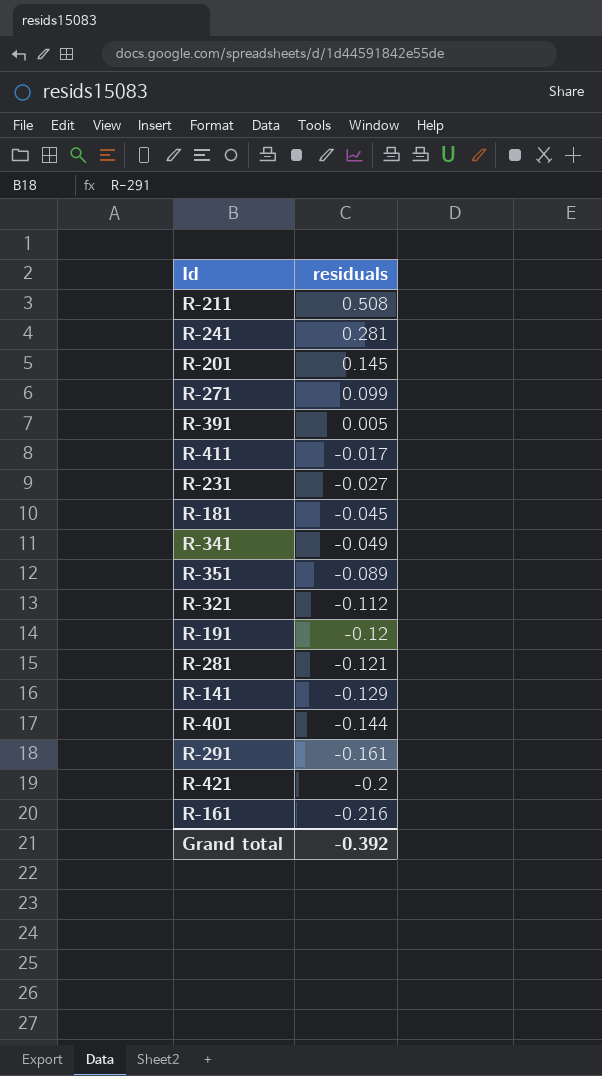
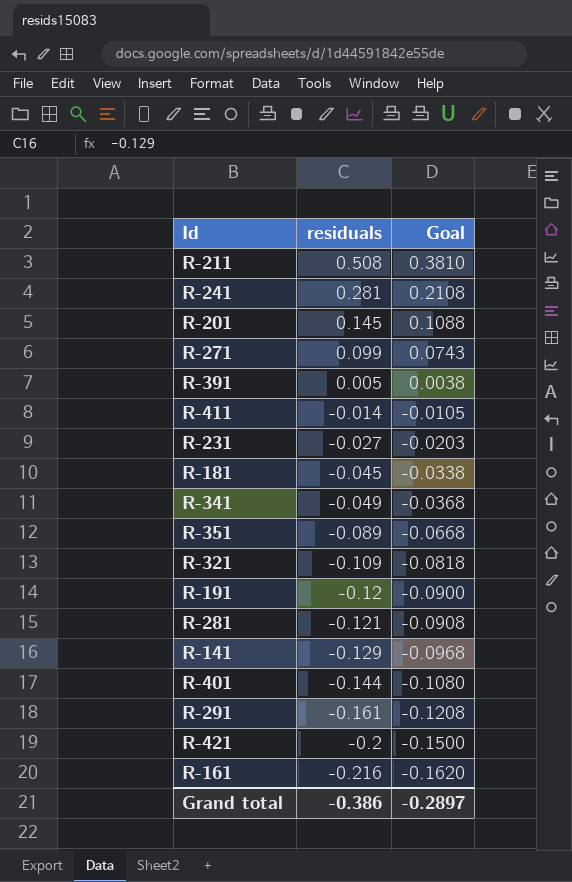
column Goal | formula: none -> [residuals] * 0.75
R-411 | residuals: -0.017 -> -0.014
R-321 | residuals: -0.112 -> -0.109
Grand total | residuals: -0.392 -> -0.386

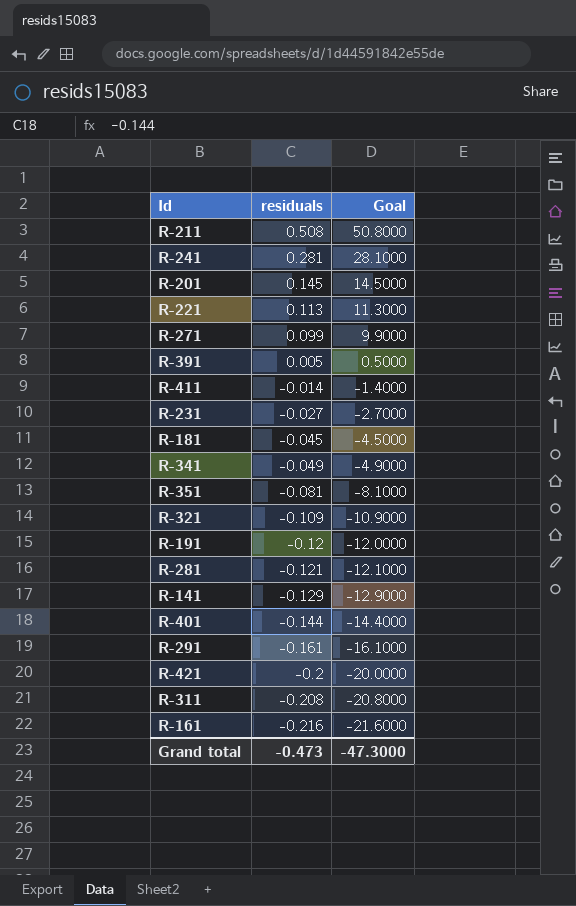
column Goal | formula: [residuals] * 0.75 -> [residuals] * 100
row R-221: none -> 0.113 | 11.3000
R-351 | residuals: -0.089 -> -0.081
row R-311: none -> -0.208 | -20.8000
Grand total | residuals: -0.386 -> -0.473
Grand total | Goal: -0.2897 -> -47.3000

